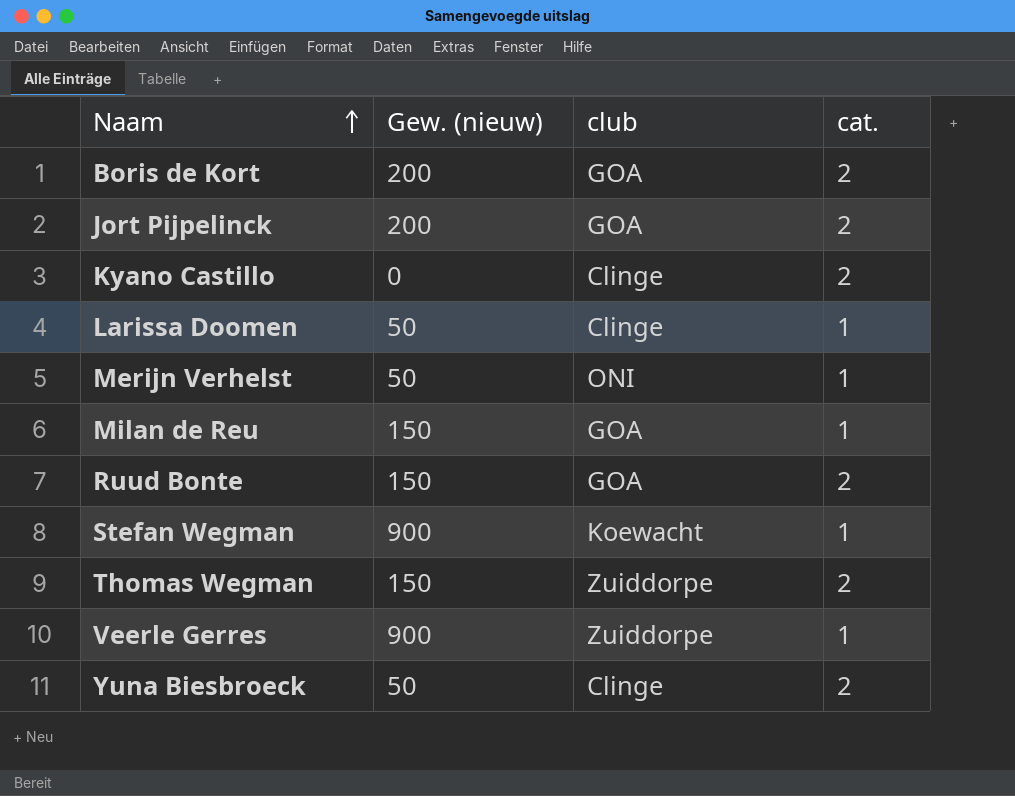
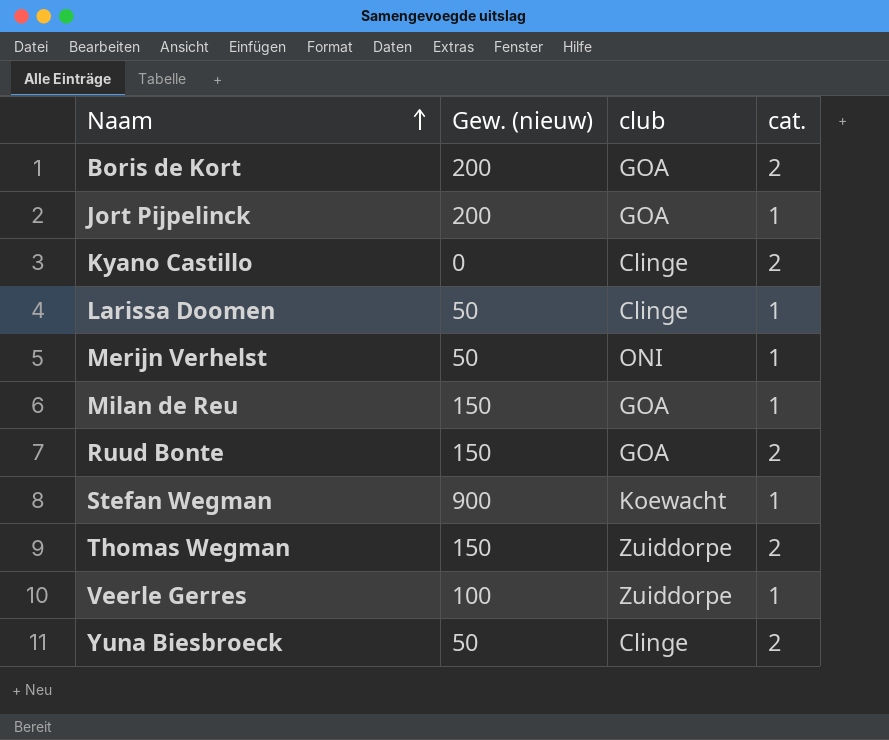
Jort Pijpelinck | cat.: 2 -> 1
Veerle Gerres | Gew. (nieuw): 900 -> 100

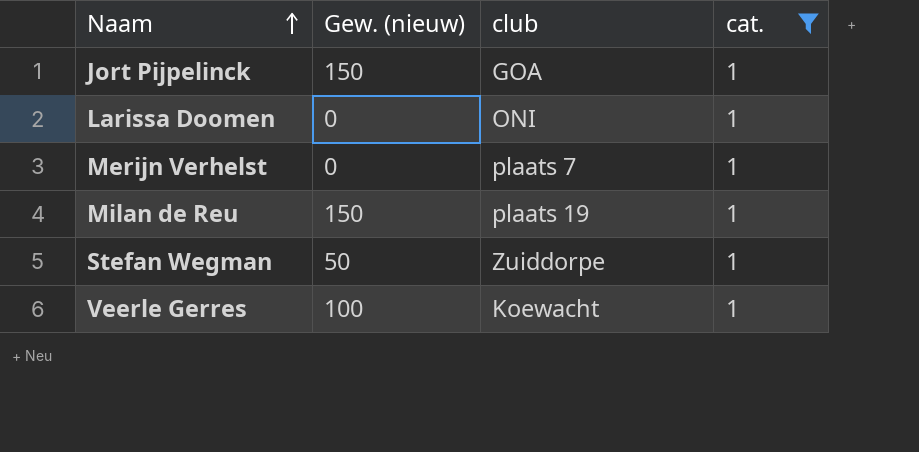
filter: none -> cat. = 1
Jort Pijpelinck | Gew. (nieuw): 200 -> 150
Larissa Doomen | Gew. (nieuw): 50 -> 0
Larissa Doomen | club: Clinge -> ONI
Merijn Verhelst | Gew. (nieuw): 50 -> 0
Merijn Verhelst | club: ONI -> plaats 7
Milan de Reu | club: GOA -> plaats 19
Stefan Wegman | Gew. (nieuw): 900 -> 50
Stefan Wegman | club: Koewacht -> Zuiddorpe
Veerle Gerres | club: Zuiddorpe -> Koewacht

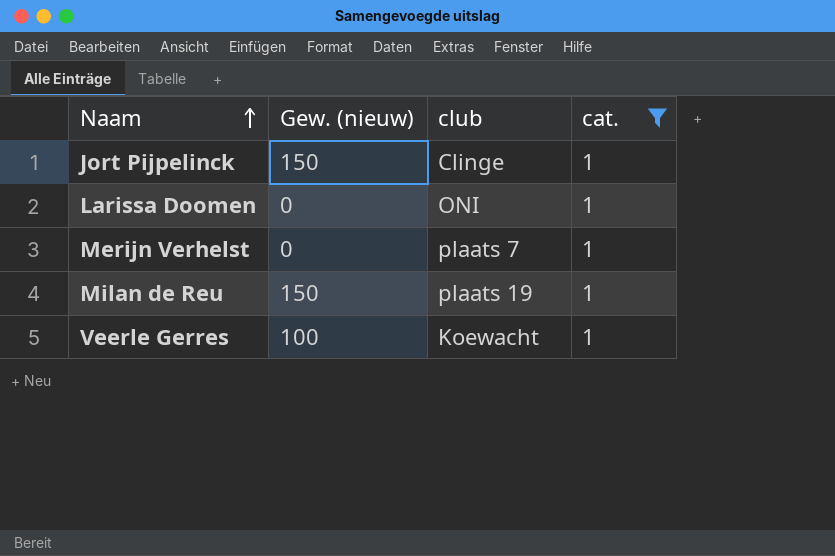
row Stefan Wegman: 50 | Zuiddorpe | 1 -> none
Jort Pijpelinck | club: GOA -> Clinge

